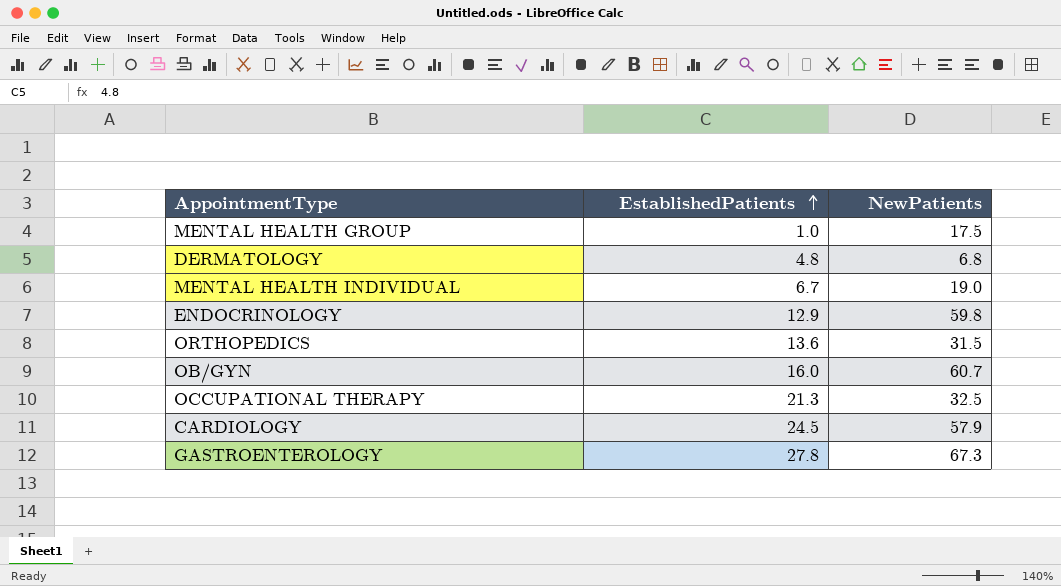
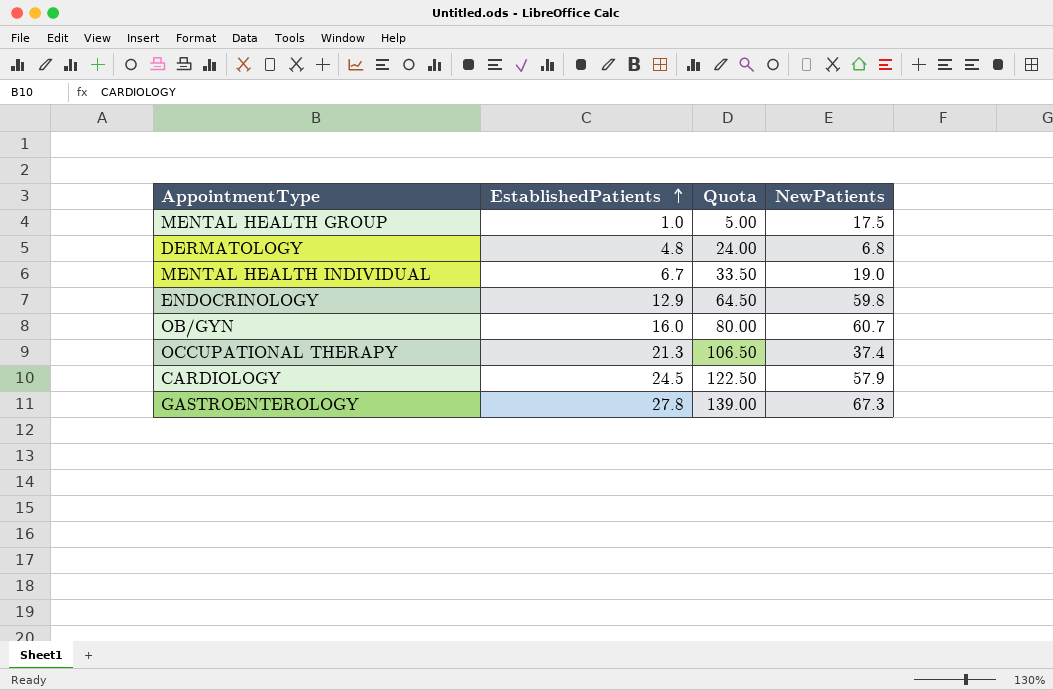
column Quota | formula: none -> [EstablishedPatients] * 5
row ORTHOPEDICS: 13.6 | 31.5 -> none
OCCUPATIONAL THERAPY | NewPatients: 32.5 -> 37.4

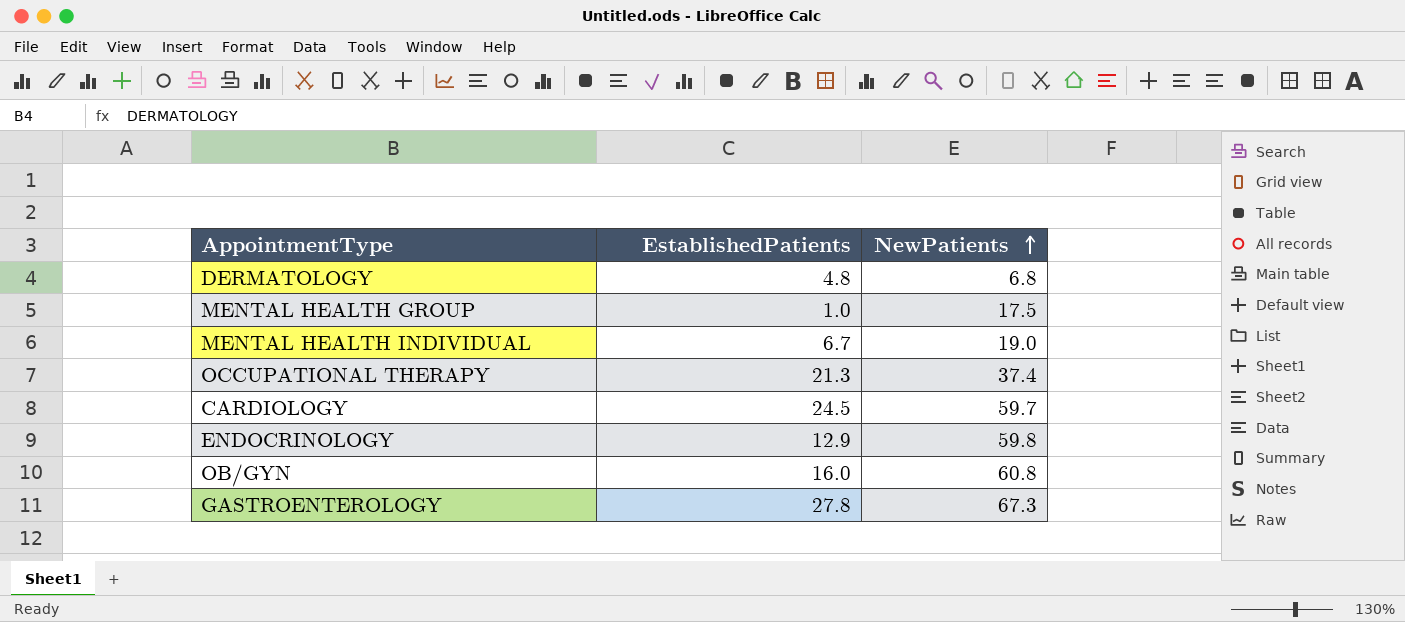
row order: EstablishedPatients ascending -> NewPatients ascending
column Quota | formula: [EstablishedPatients] * 5 -> none
CARDIOLOGY | NewPatients: 57.9 -> 59.7
OB/GYN | NewPatients: 60.7 -> 60.8

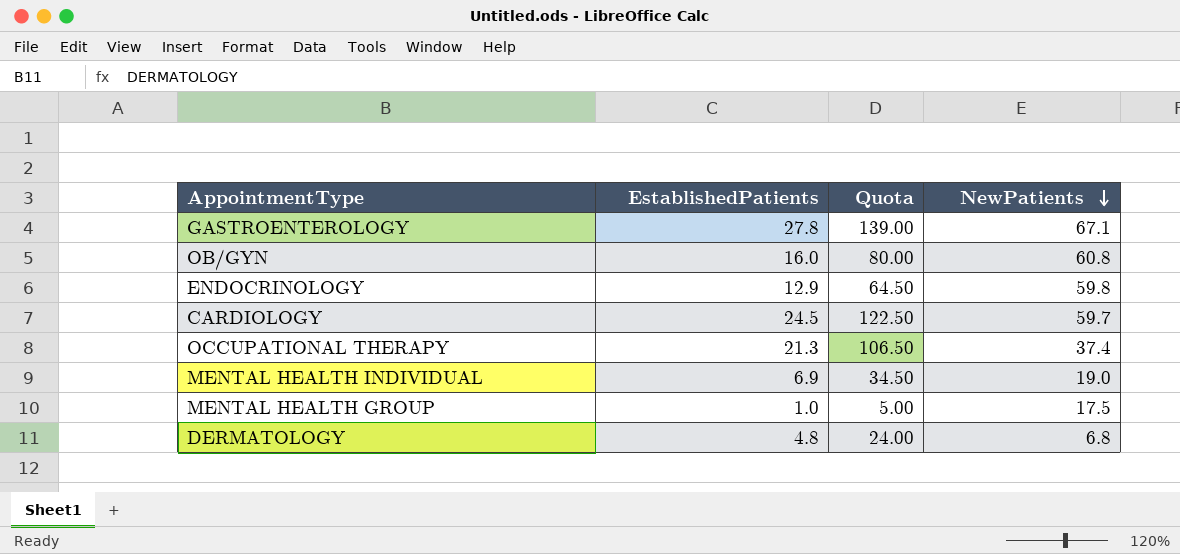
row order: NewPatients ascending -> NewPatients descending
column Quota | formula: none -> [EstablishedPatients] * 5
GASTROENTEROLOGY | NewPatients: 67.3 -> 67.1
MENTAL HEALTH INDIVIDUAL | EstablishedPatients: 6.7 -> 6.9

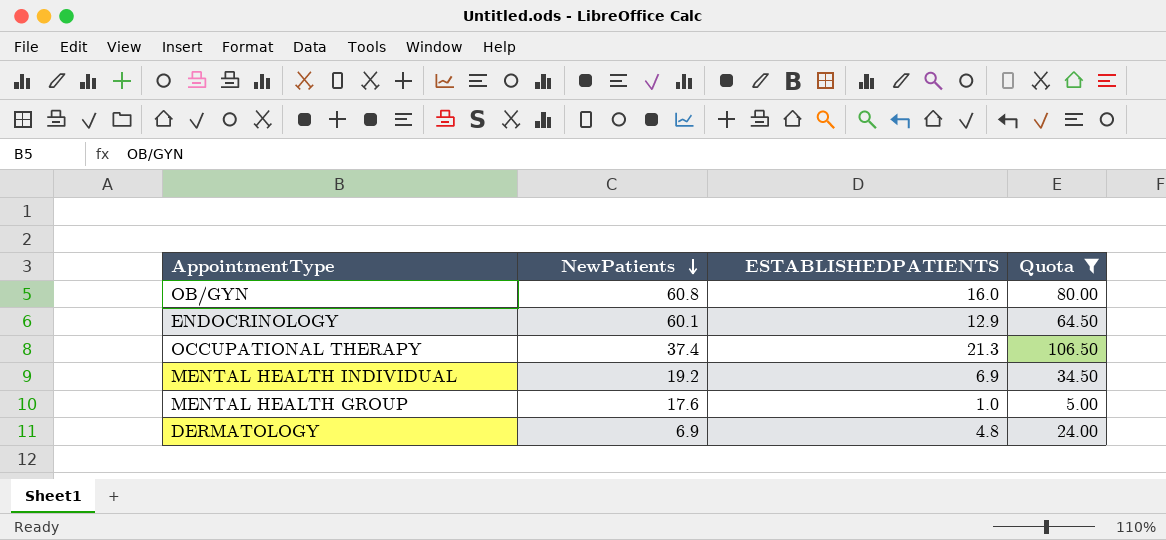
filter: none -> Quota <= 106.50
column NewPatients | position: 4 -> 2
column name: EstablishedPatients -> ESTABLISHEDPATIENTS
ENDOCRINOLOGY | NewPatients: 59.8 -> 60.1
MENTAL HEALTH INDIVIDUAL | NewPatients: 19.0 -> 19.2
MENTAL HEALTH GROUP | NewPatients: 17.5 -> 17.6
DERMATOLOGY | NewPatients: 6.8 -> 6.9

